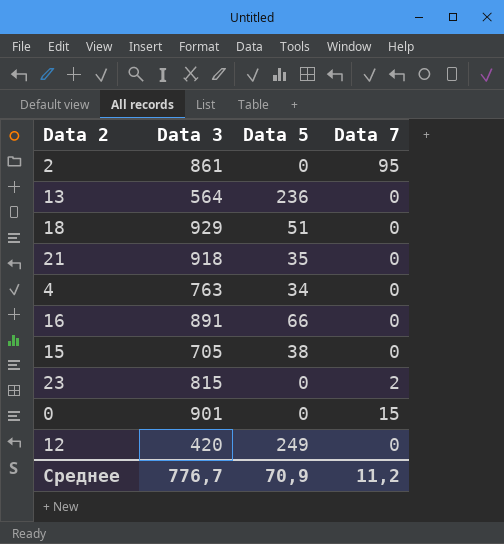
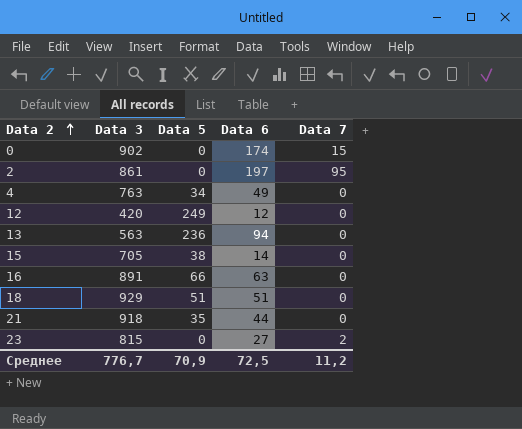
row order: none -> Data 2 ascending
column Data 6 | position: none -> 4
0 | Data 3: 901 -> 902
13 | Data 3: 564 -> 563

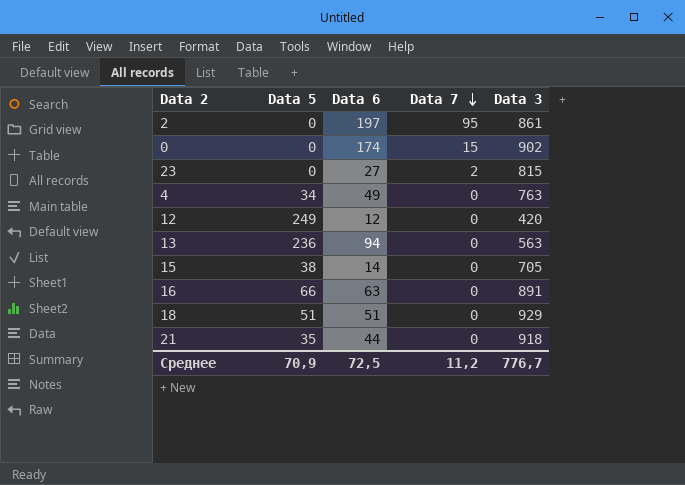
row order: Data 2 ascending -> Data 7 descending
column Data 3 | position: 2 -> 5

